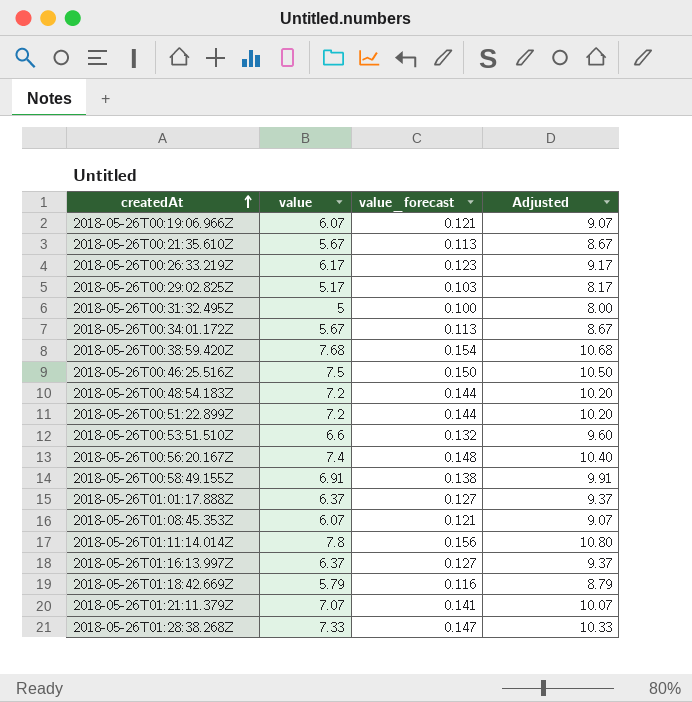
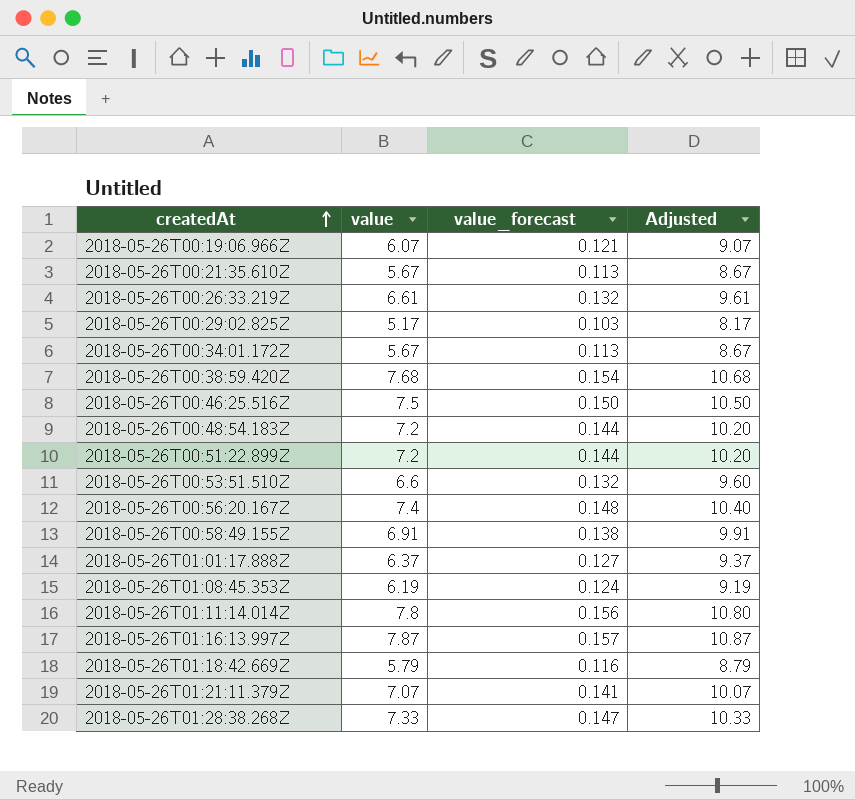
row 2018-05-26T00:31:32.495Z: 5 | 0.100 | 8.00 -> none
2018-05-26T00:26:33.219Z | value: 6.17 -> 6.61
2018-05-26T00:26:33.219Z | value_forecast: 0.123 -> 0.132
2018-05-26T00:26:33.219Z | Adjusted: 9.17 -> 9.61
2018-05-26T01:08:45.353Z | value: 6.07 -> 6.19
2018-05-26T01:08:45.353Z | value_forecast: 0.121 -> 0.124
2018-05-26T01:08:45.353Z | Adjusted: 9.07 -> 9.19
2018-05-26T01:16:13.997Z | value: 6.37 -> 7.87
2018-05-26T01:16:13.997Z | value_forecast: 0.127 -> 0.157
2018-05-26T01:16:13.997Z | Adjusted: 9.37 -> 10.87

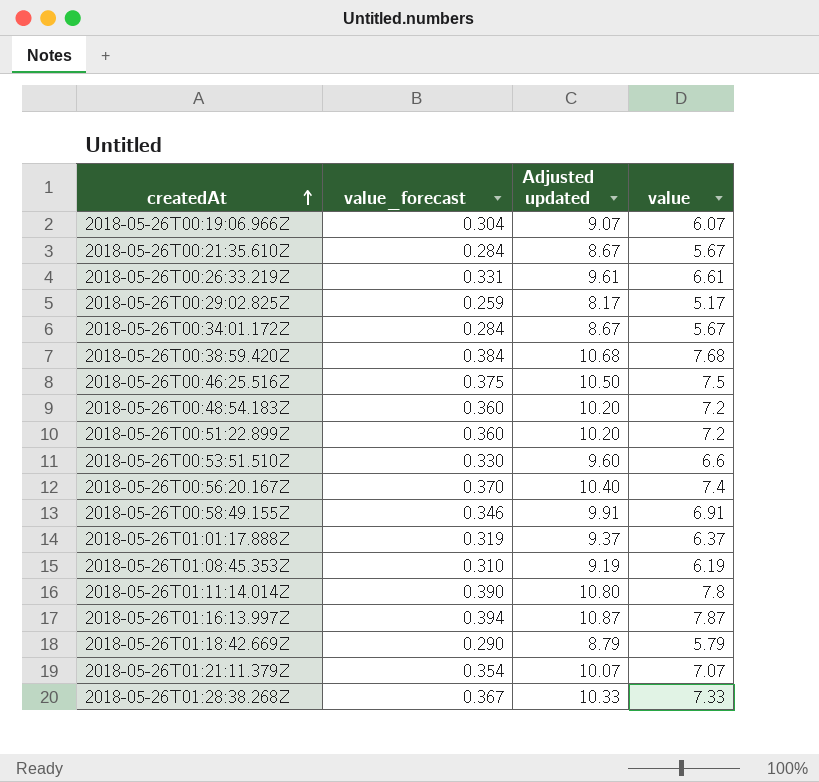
column value_forecast | formula: [value] * 0.02 -> [value] * 0.05
column name: Adjusted -> Adjusted updated
column value | position: 2 -> 4

